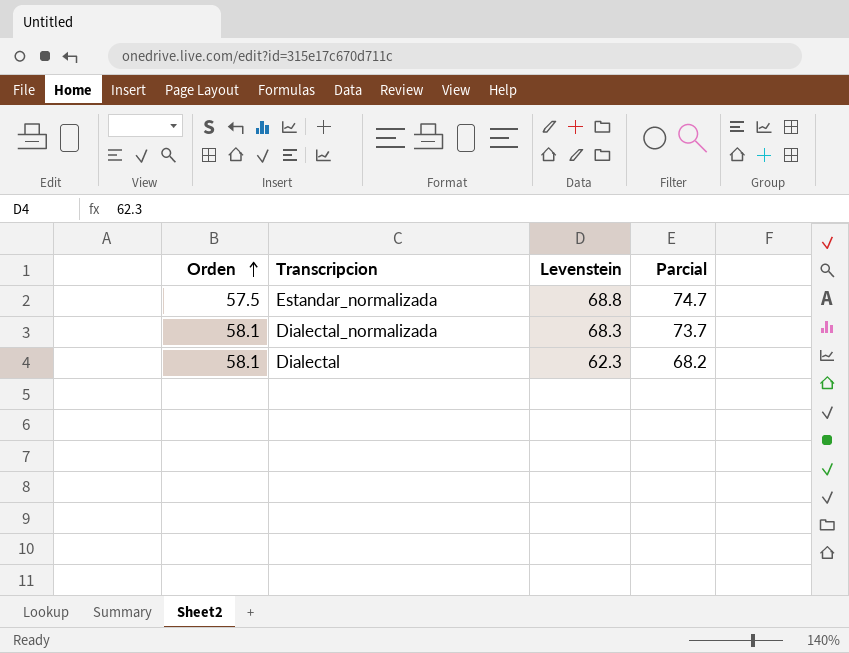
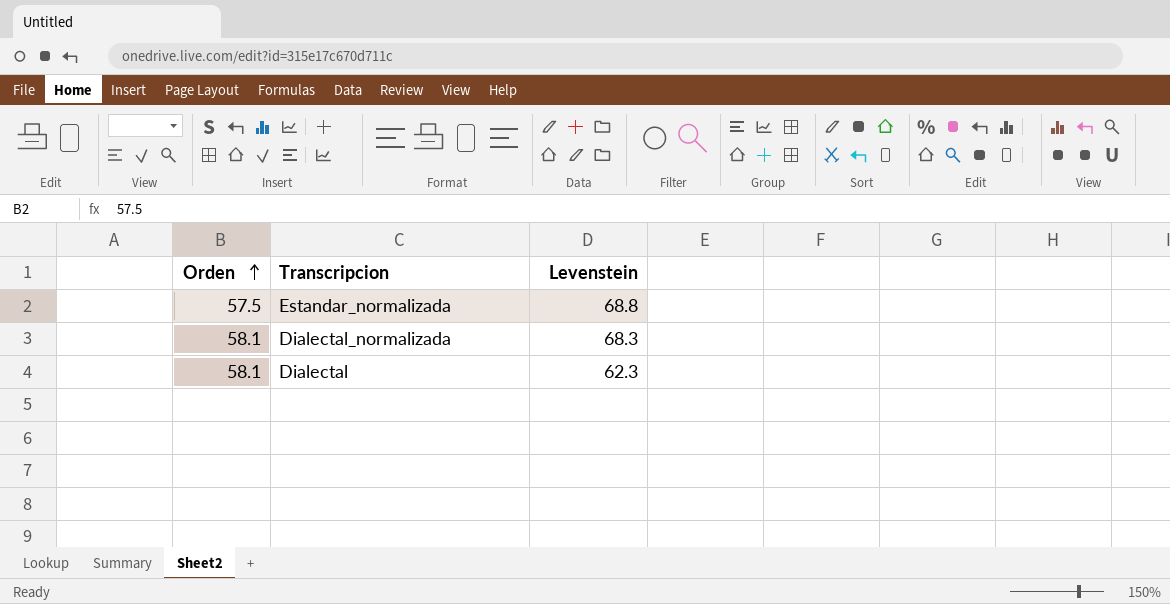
column Parcial | position: 4 -> none

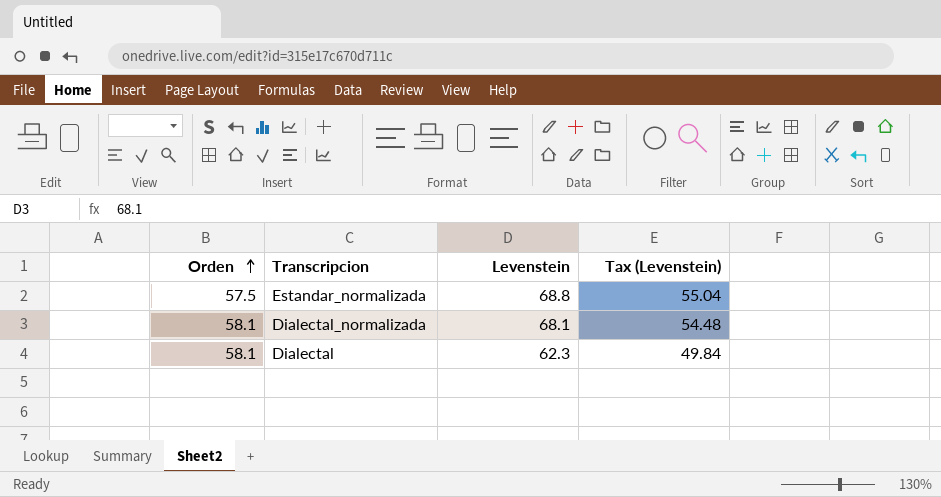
column Tax (Levenstein) | formula: none -> [Levenstein] * 0.8
Dialectal_normalizada | Levenstein: 68.3 -> 68.1

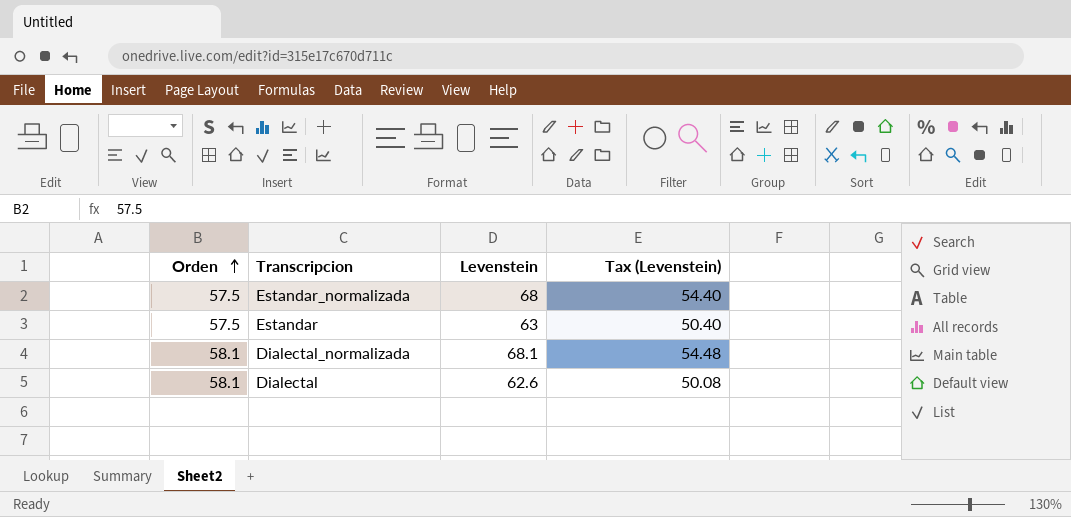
Estandar_normalizada | Levenstein: 68.8 -> 68
Estandar_normalizada | Tax (Levenstein): 55.04 -> 54.40
row Estandar: none -> 57.5 | 63 | 50.40
Dialectal | Levenstein: 62.3 -> 62.6
Dialectal | Tax (Levenstein): 49.84 -> 50.08

